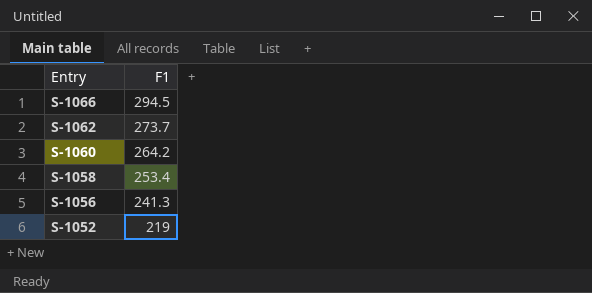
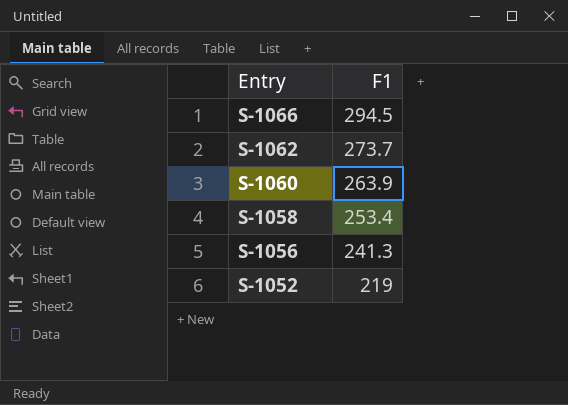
S-1060 | F1: 264.2 -> 263.9

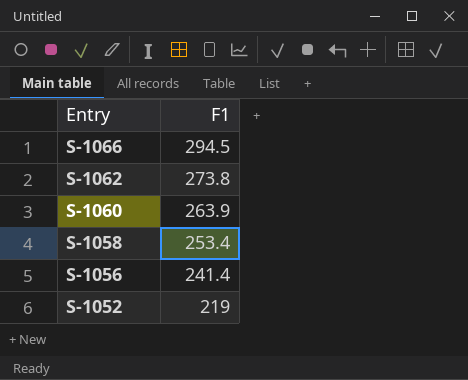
S-1062 | F1: 273.7 -> 273.8
S-1056 | F1: 241.3 -> 241.4

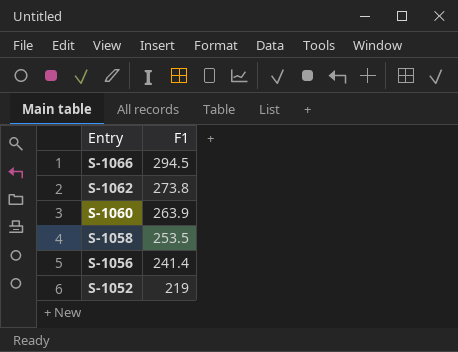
S-1058 | F1: 253.4 -> 253.5

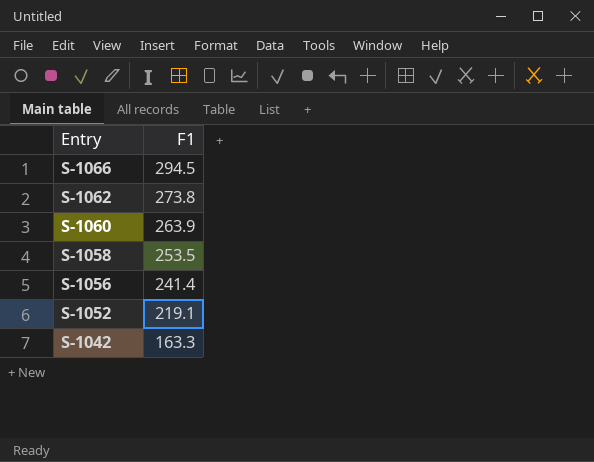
S-1052 | F1: 219 -> 219.1
row S-1042: none -> 163.3

